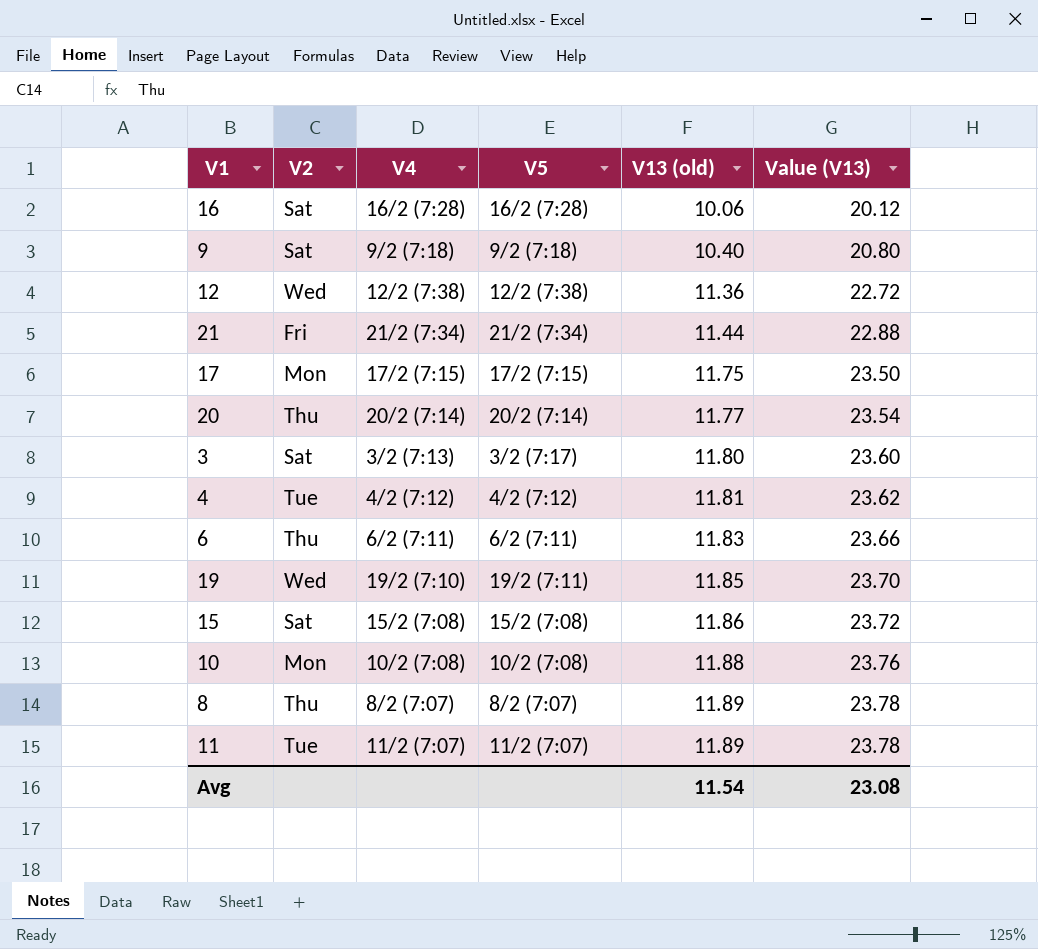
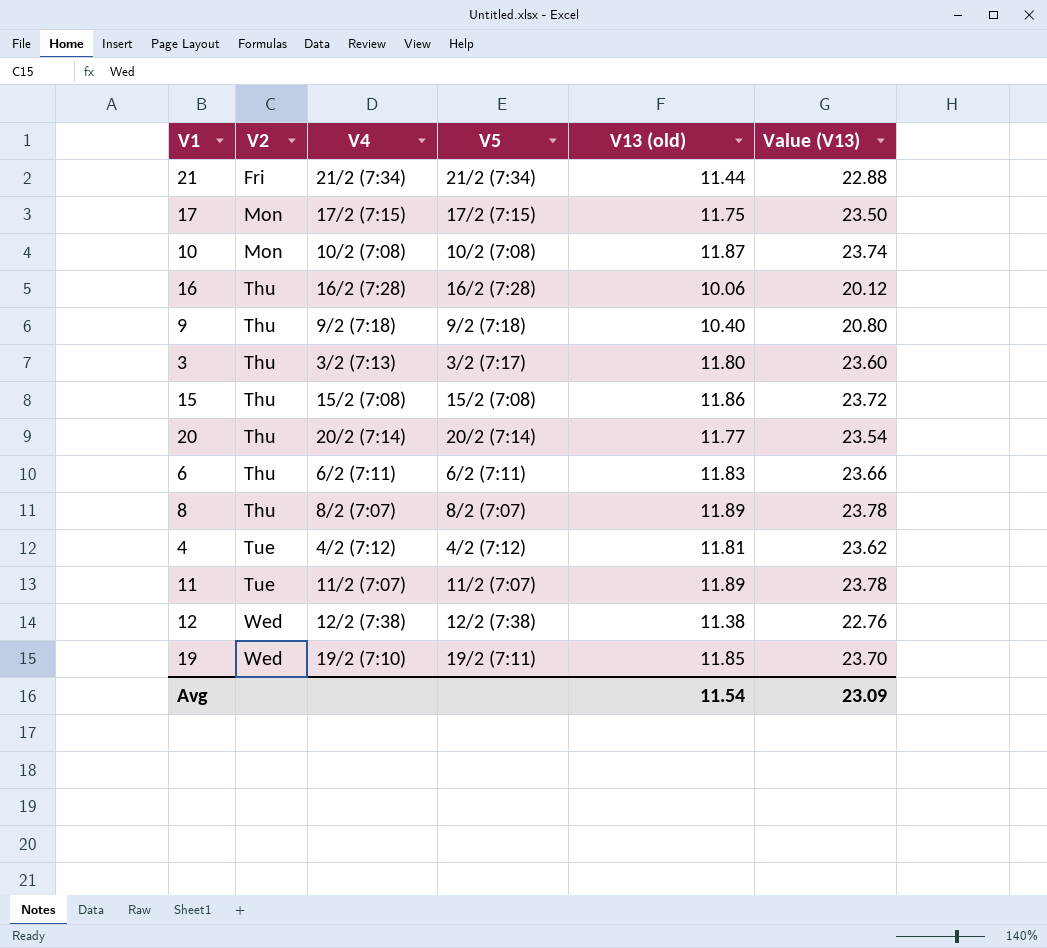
row order: V13 (old) ascending -> V2 ascending
10 | V13 (old): 11.88 -> 11.87
10 | Value (V13): 23.76 -> 23.74
16 | V2: Sat -> Thu
9 | V2: Sat -> Thu
3 | V2: Sat -> Thu
15 | V2: Sat -> Thu
12 | V13 (old): 11.36 -> 11.38
12 | Value (V13): 22.72 -> 22.76
Avg | Value (V13): 23.08 -> 23.09

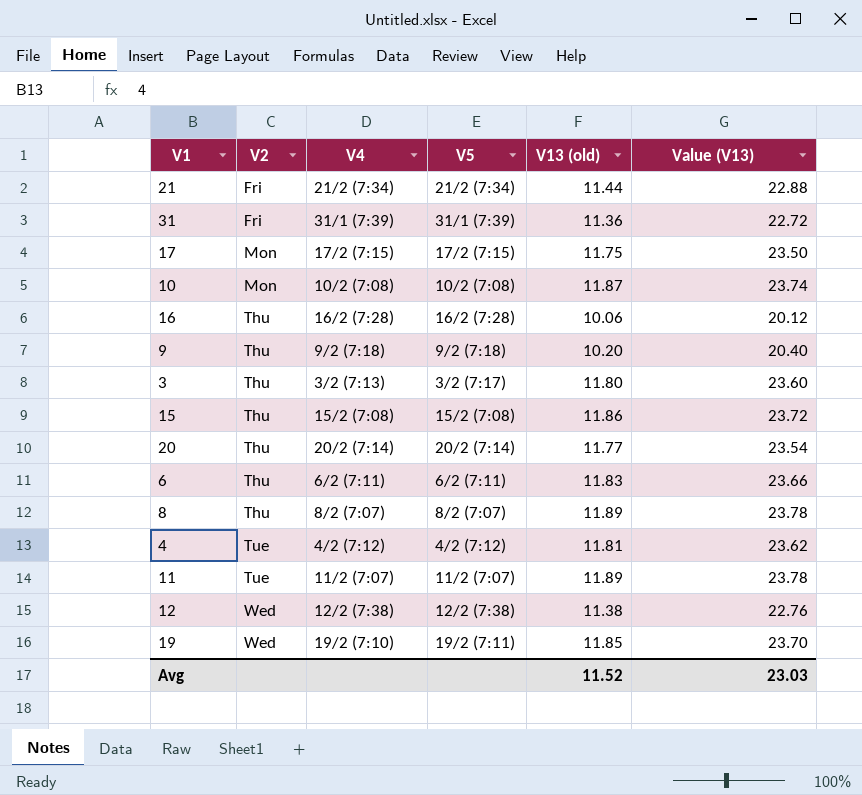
row 31: none -> Fri | 31/1 (7:39) | 31/1 (7:39) | 11.36 | 22.72
9 | V13 (old): 10.40 -> 10.20
9 | Value (V13): 20.80 -> 20.40
Avg | V13 (old): 11.54 -> 11.52
Avg | Value (V13): 23.09 -> 23.03

